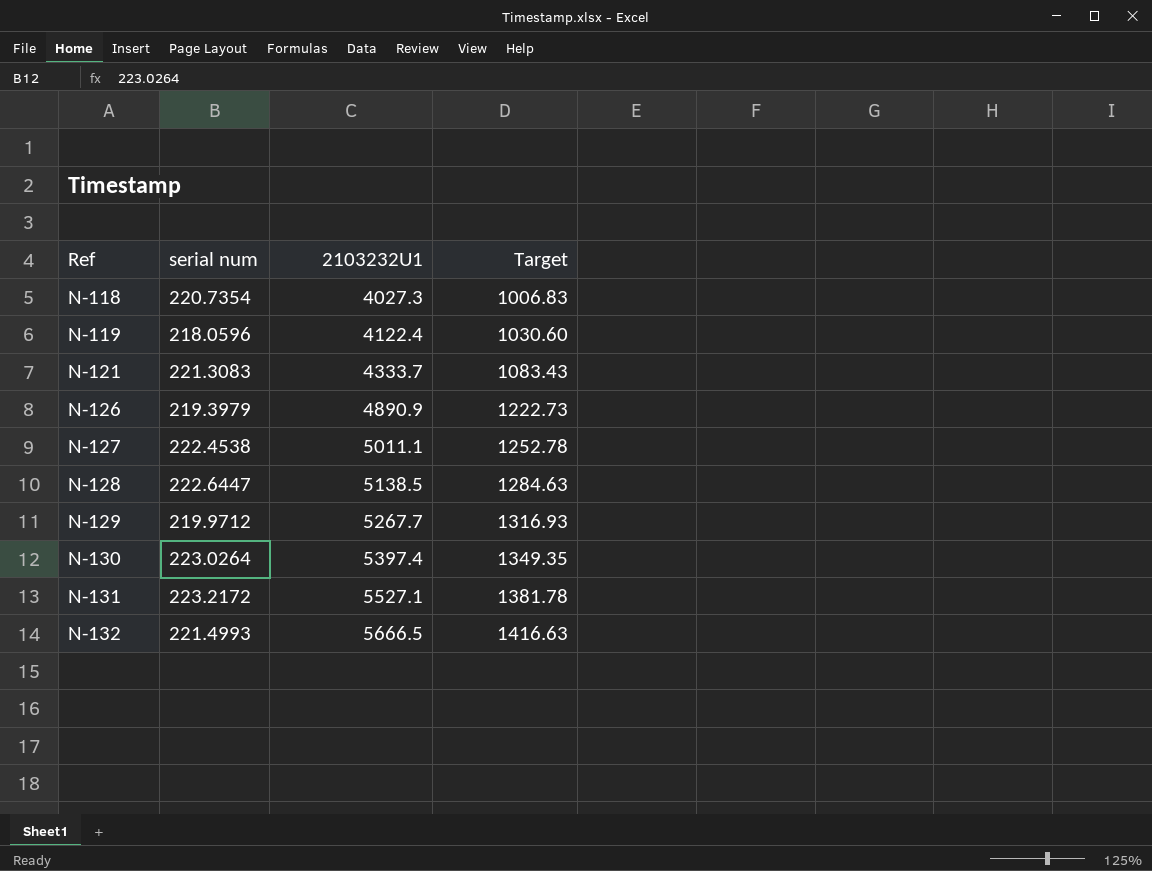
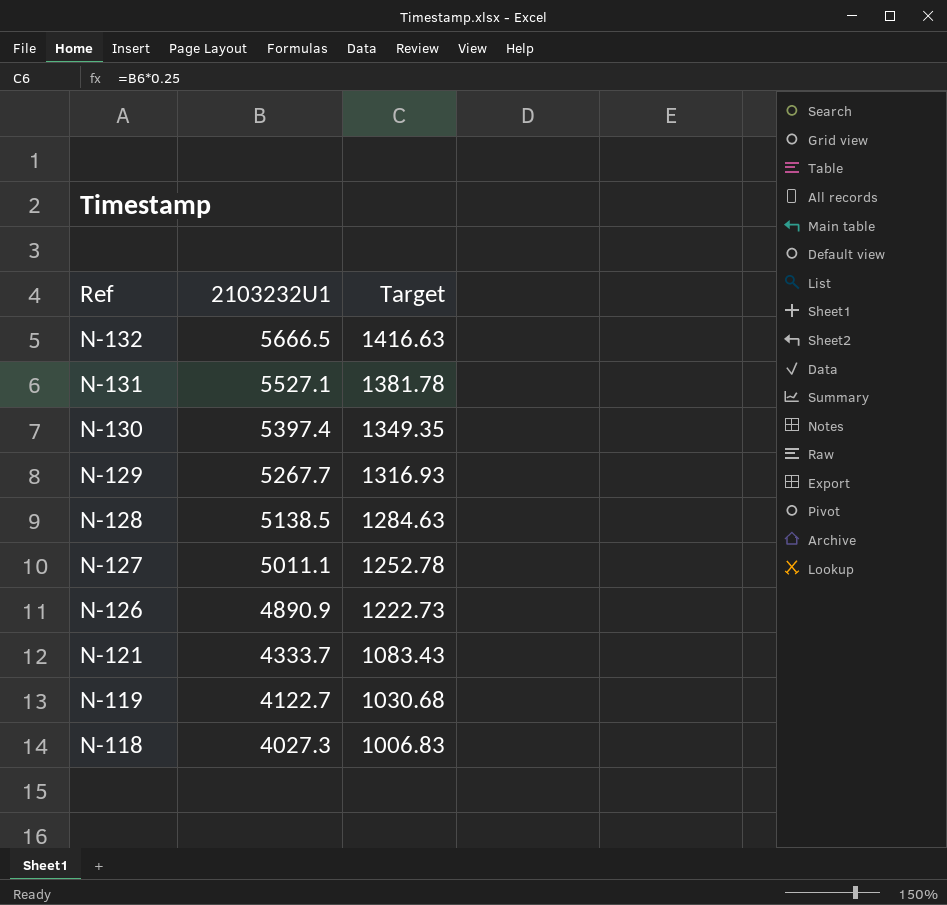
row order: Ref ascending -> Ref descending
column serial num | position: 2 -> none
N-119 | 2103232U1: 4122.4 -> 4122.7
N-119 | Target: 1030.60 -> 1030.68

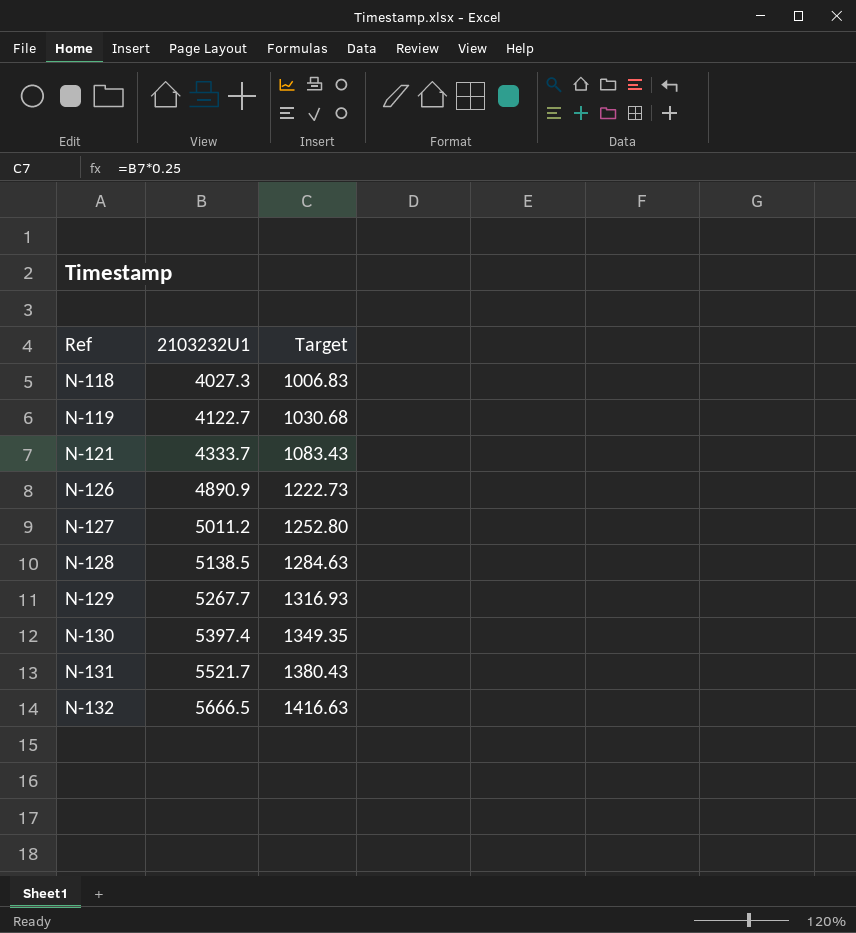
row order: Ref descending -> Ref ascending
N-127 | 2103232U1: 5011.1 -> 5011.2
N-127 | Target: 1252.78 -> 1252.80
N-131 | 2103232U1: 5527.1 -> 5521.7
N-131 | Target: 1381.78 -> 1380.43

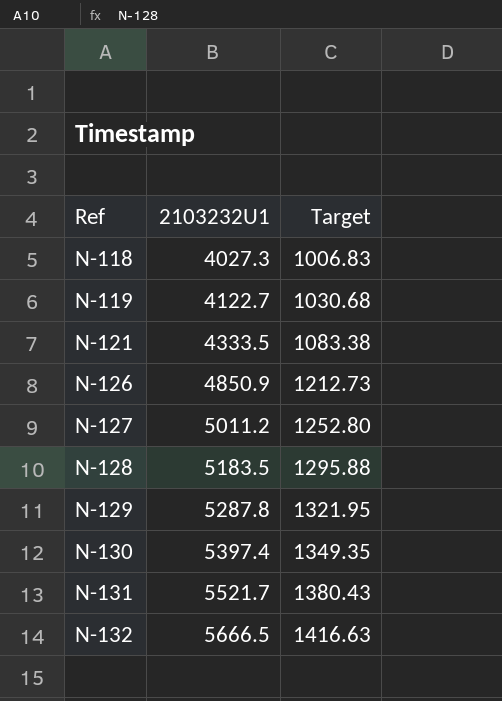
N-121 | 2103232U1: 4333.7 -> 4333.5
N-121 | Target: 1083.43 -> 1083.38
N-126 | 2103232U1: 4890.9 -> 4850.9
N-126 | Target: 1222.73 -> 1212.73
N-128 | 2103232U1: 5138.5 -> 5183.5
N-128 | Target: 1284.63 -> 1295.88
N-129 | 2103232U1: 5267.7 -> 5287.8
N-129 | Target: 1316.93 -> 1321.95

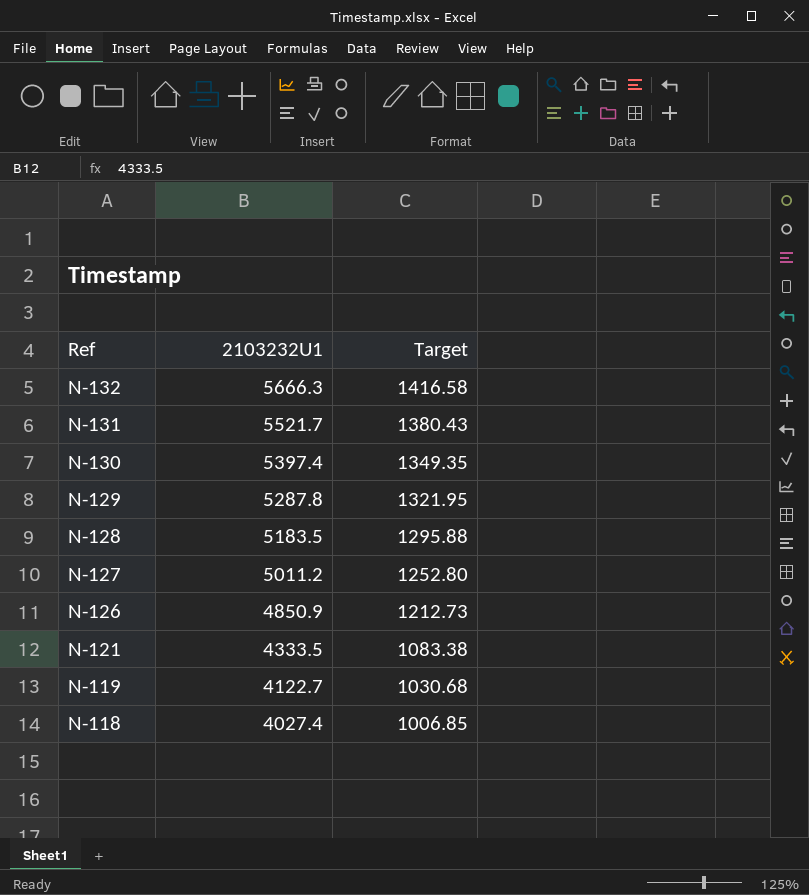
row order: Ref ascending -> Ref descending
N-132 | 2103232U1: 5666.5 -> 5666.3
N-132 | Target: 1416.63 -> 1416.58
N-118 | 2103232U1: 4027.3 -> 4027.4
N-118 | Target: 1006.83 -> 1006.85

